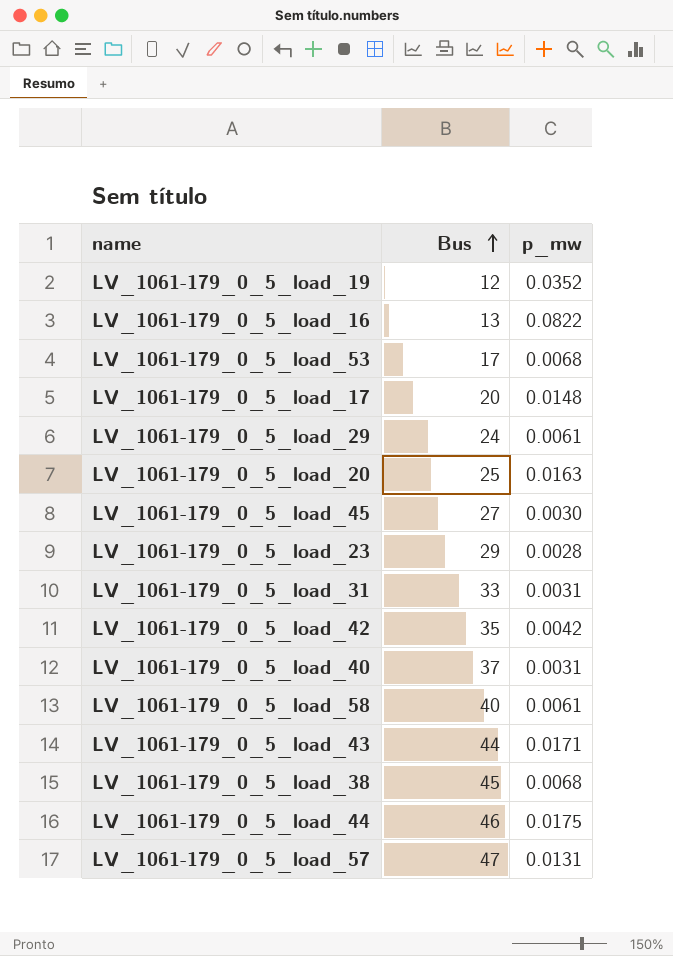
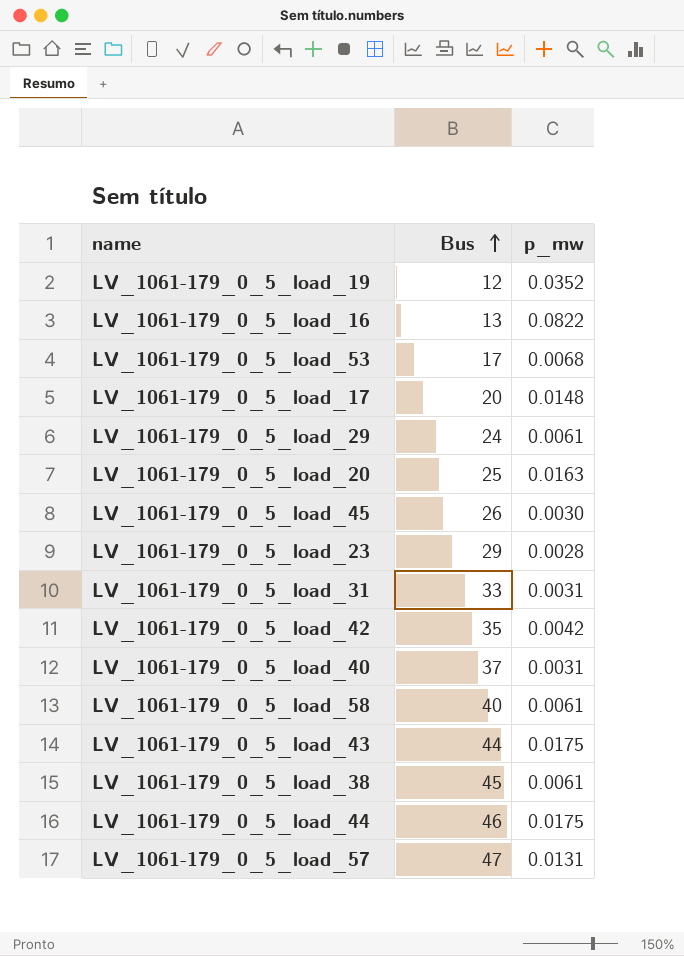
LV_1061-179_0_5_load_45 | Bus: 27 -> 26
LV_1061-179_0_5_load_43 | p_mw: 0.0171 -> 0.0175
LV_1061-179_0_5_load_38 | p_mw: 0.0068 -> 0.0061

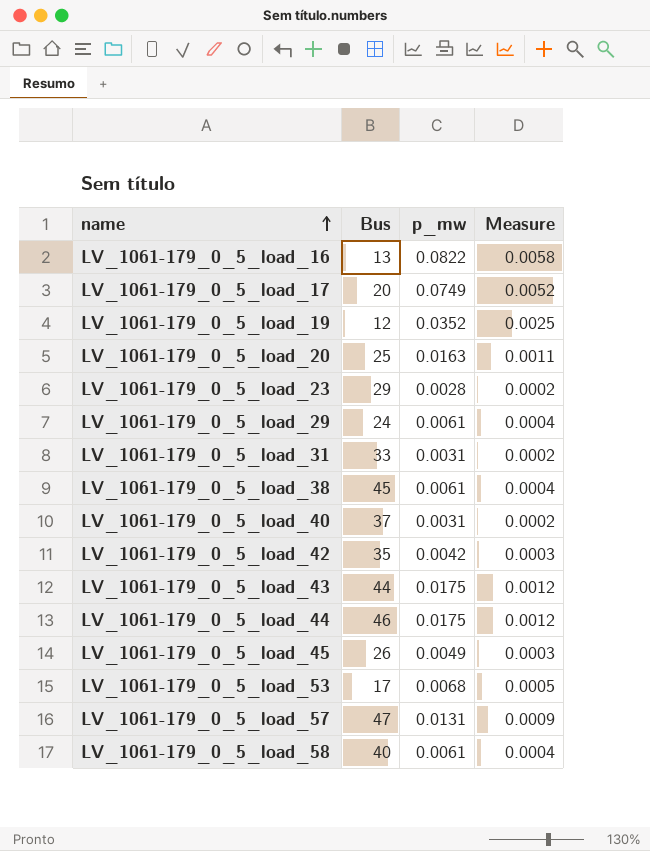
row order: Bus ascending -> name ascending
column Measure | formula: none -> [p_mw] * 0.07
LV_1061-179_0_5_load_17 | p_mw: 0.0148 -> 0.0749
LV_1061-179_0_5_load_45 | p_mw: 0.0030 -> 0.0049

